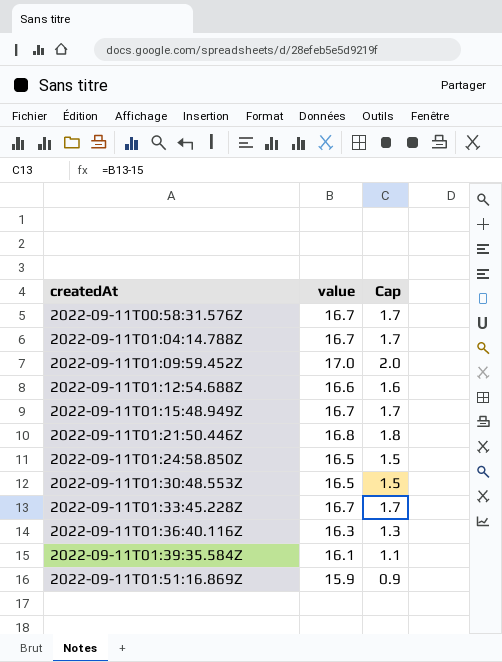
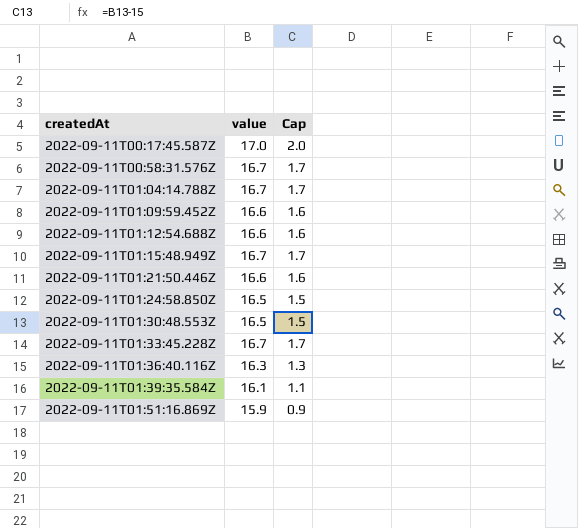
row 2022-09-11T00:17:45.587Z: none -> 17.0 | 2.0
2022-09-11T01:09:59.452Z | value: 17.0 -> 16.6
2022-09-11T01:09:59.452Z | Cap: 2.0 -> 1.6
2022-09-11T01:21:50.446Z | value: 16.8 -> 16.6
2022-09-11T01:21:50.446Z | Cap: 1.8 -> 1.6

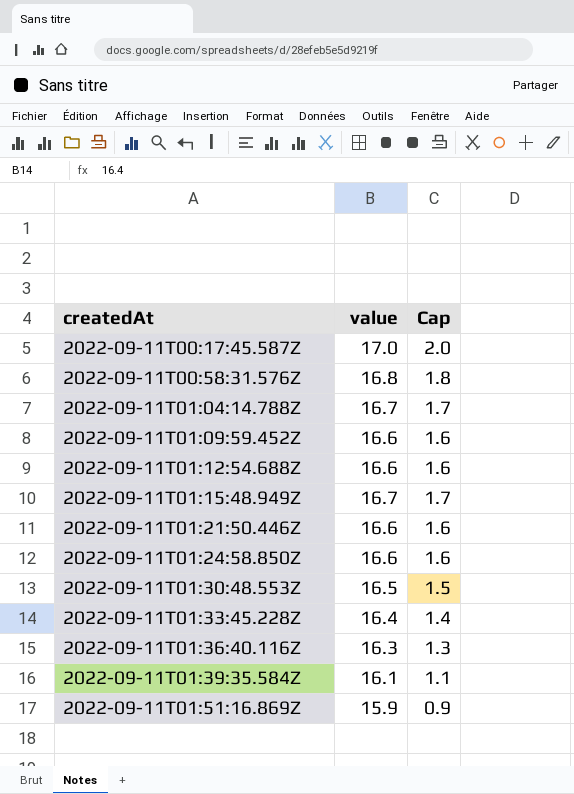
2022-09-11T00:58:31.576Z | value: 16.7 -> 16.8
2022-09-11T00:58:31.576Z | Cap: 1.7 -> 1.8
2022-09-11T01:24:58.850Z | value: 16.5 -> 16.6
2022-09-11T01:24:58.850Z | Cap: 1.5 -> 1.6
2022-09-11T01:33:45.228Z | value: 16.7 -> 16.4
2022-09-11T01:33:45.228Z | Cap: 1.7 -> 1.4

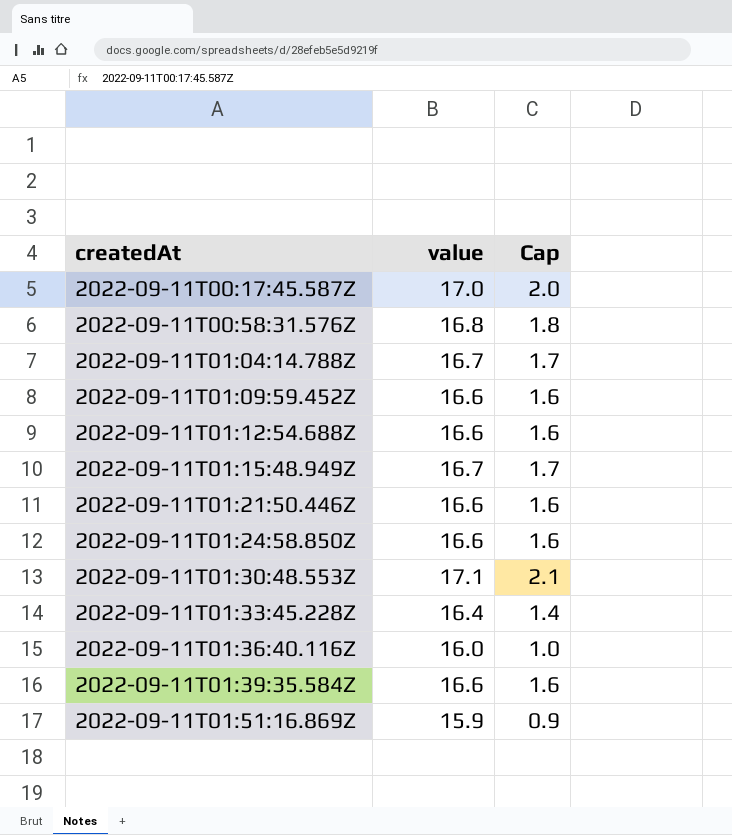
2022-09-11T01:30:48.553Z | value: 16.5 -> 17.1
2022-09-11T01:30:48.553Z | Cap: 1.5 -> 2.1
2022-09-11T01:36:40.116Z | value: 16.3 -> 16.0
2022-09-11T01:36:40.116Z | Cap: 1.3 -> 1.0
2022-09-11T01:39:35.584Z | value: 16.1 -> 16.6
2022-09-11T01:39:35.584Z | Cap: 1.1 -> 1.6

